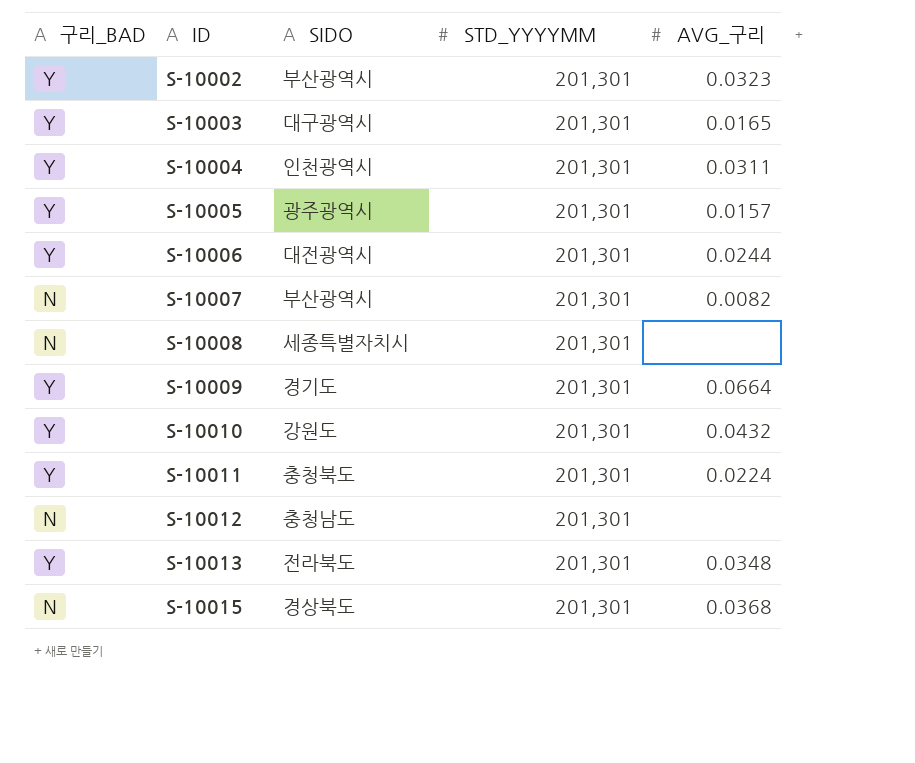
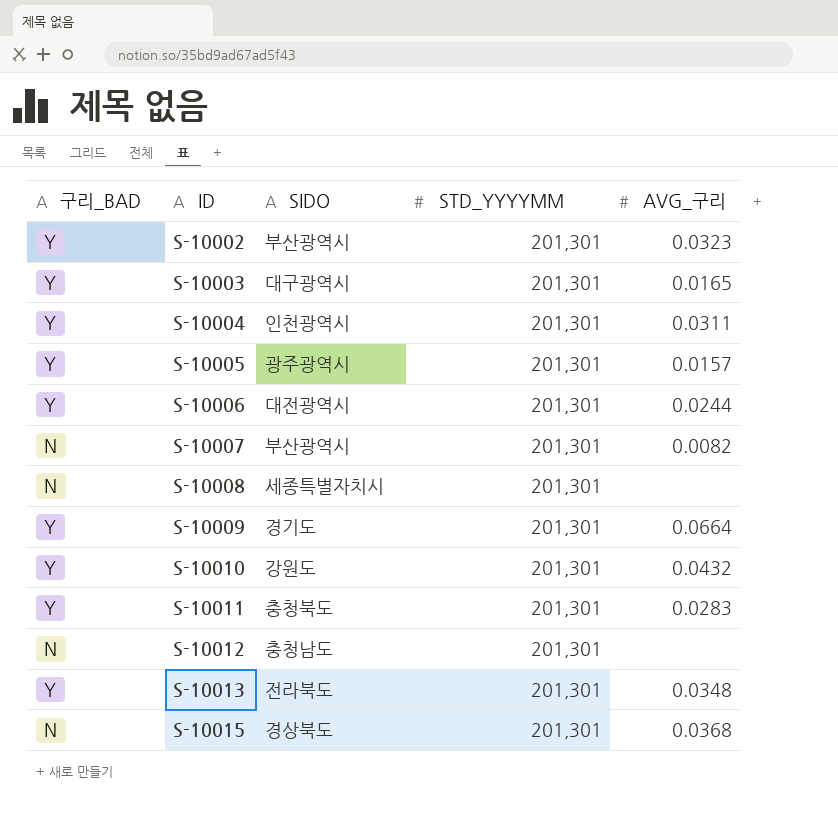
S-10011 | AVG_구리: 0.0224 -> 0.0283

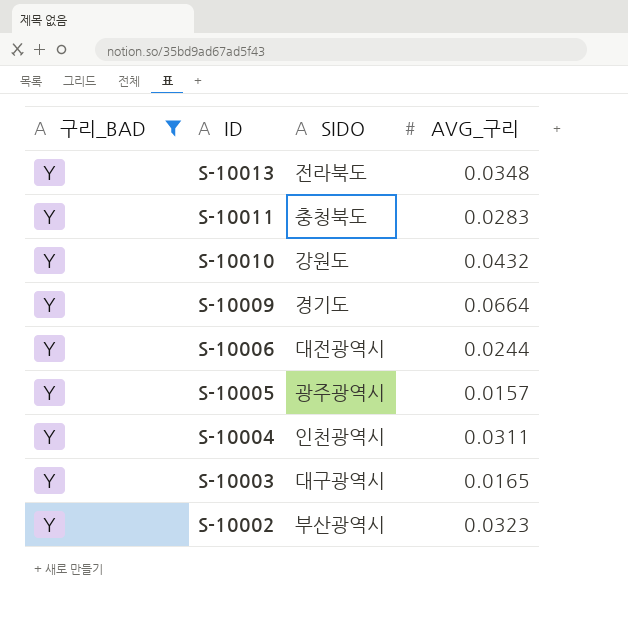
filter: none -> 구리_BAD = Y
row order: ID ascending -> ID descending
column STD_YYYYMM | position: 4 -> none

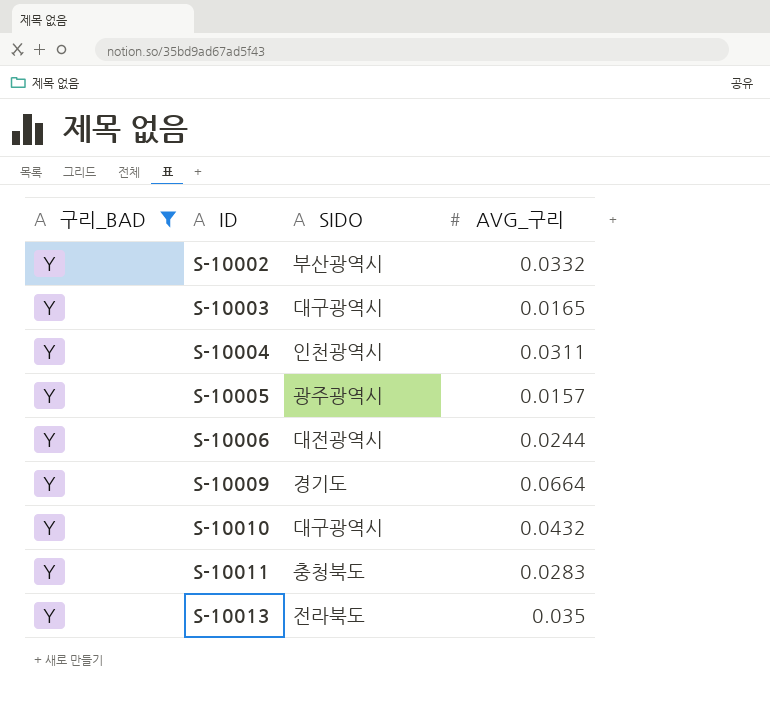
row order: ID descending -> ID ascending
S-10002 | AVG_구리: 0.0323 -> 0.0332
S-10010 | SIDO: 강원도 -> 대구광역시
S-10013 | AVG_구리: 0.0348 -> 0.035

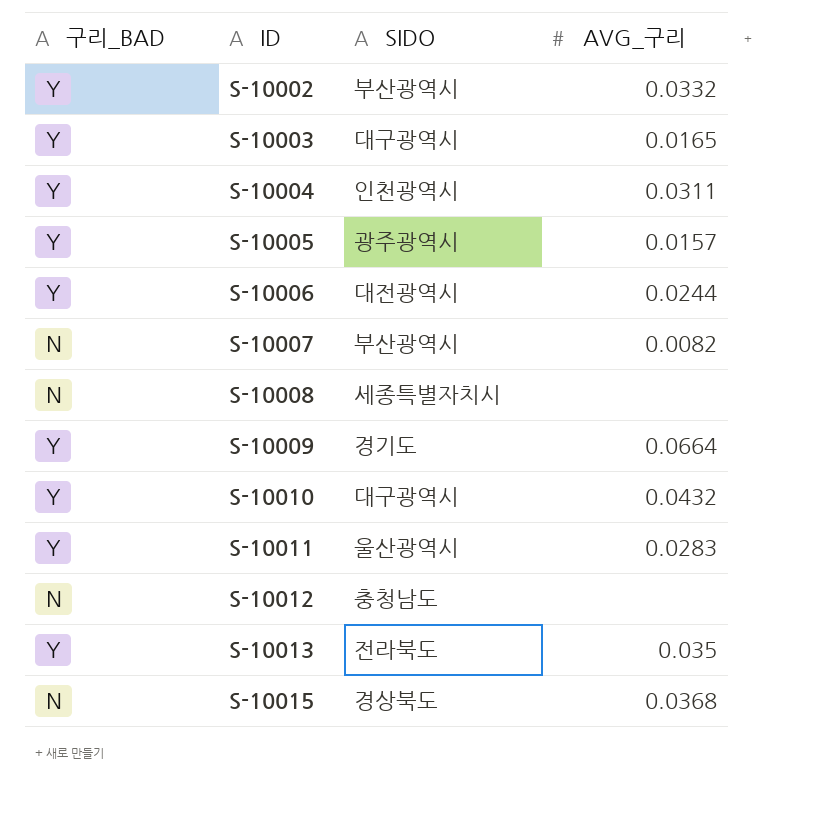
filter: 구리_BAD = Y -> none
S-10011 | SIDO: 충청북도 -> 울산광역시

